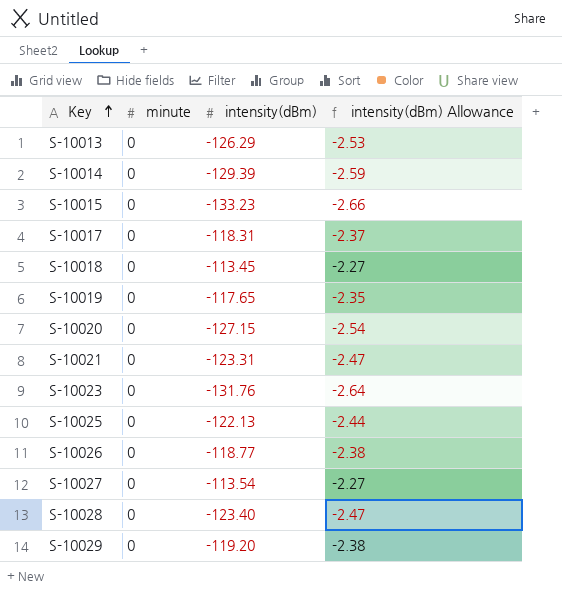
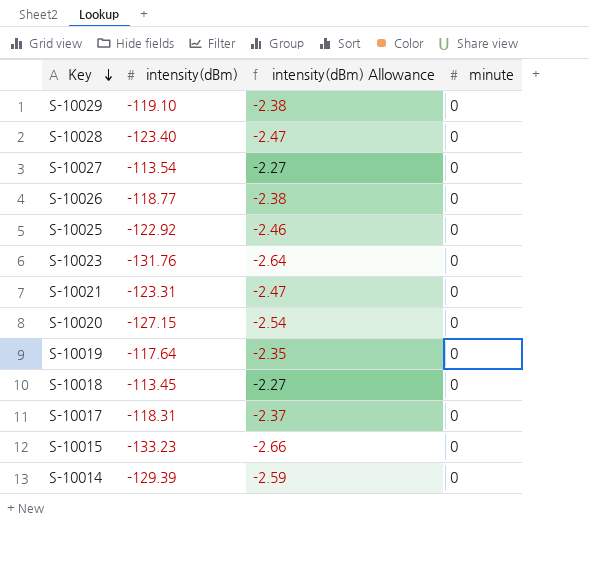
row order: Key ascending -> Key descending
column minute | position: 2 -> 4
row S-10013: 0 | -126.29 | -2.53 -> none
S-10029 | intensity(dBm): -119.20 -> -119.10
S-10025 | intensity(dBm): -122.13 -> -122.92
S-10025 | intensity(dBm) Allowance: -2.44 -> -2.46
S-10019 | intensity(dBm): -117.65 -> -117.64

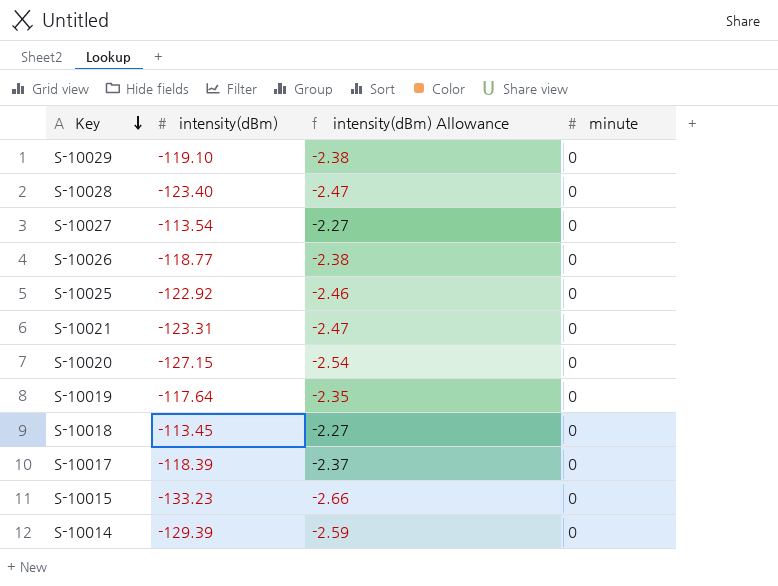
row S-10023: -131.76 | -2.64 | 0 -> none
S-10017 | intensity(dBm): -118.31 -> -118.39

